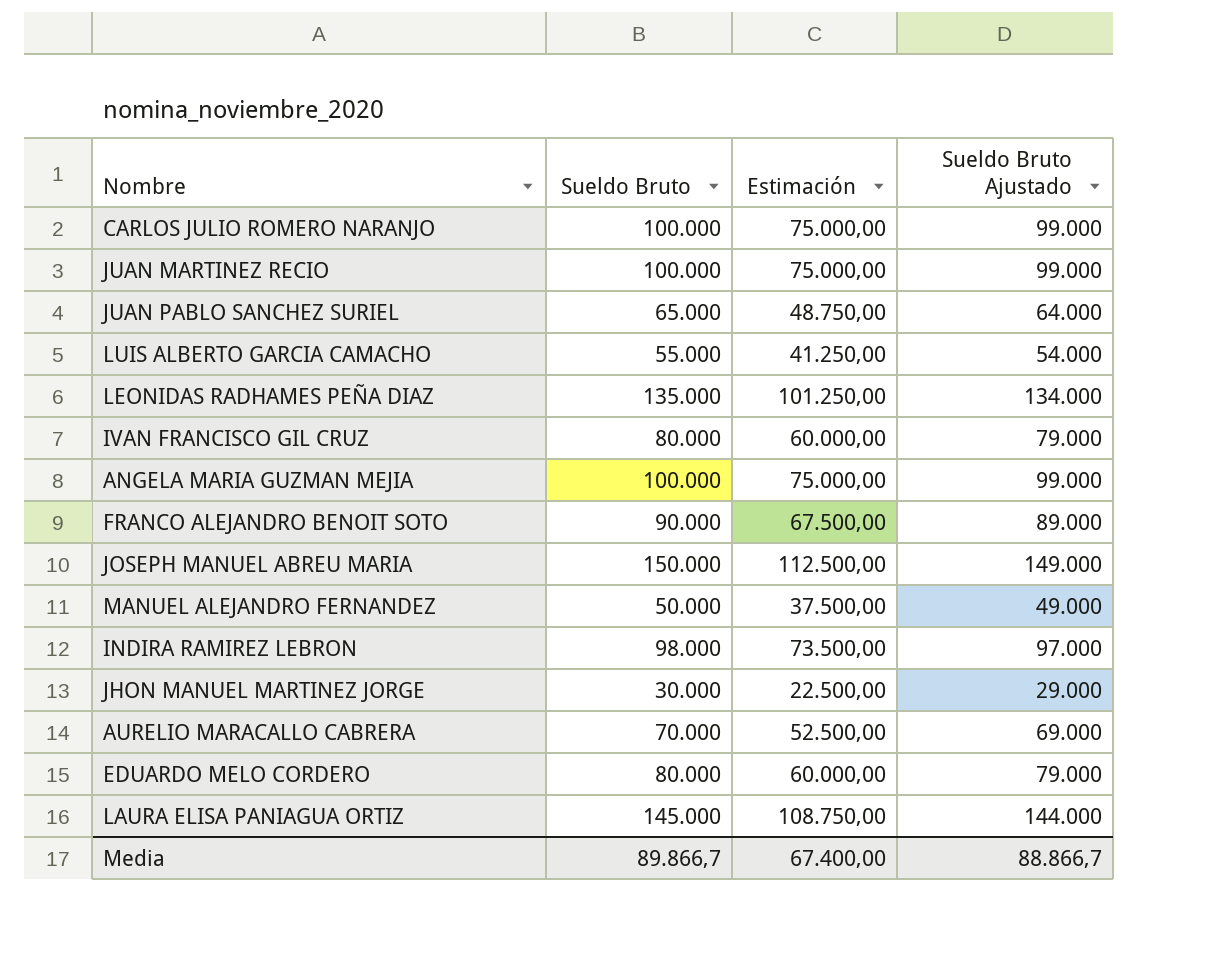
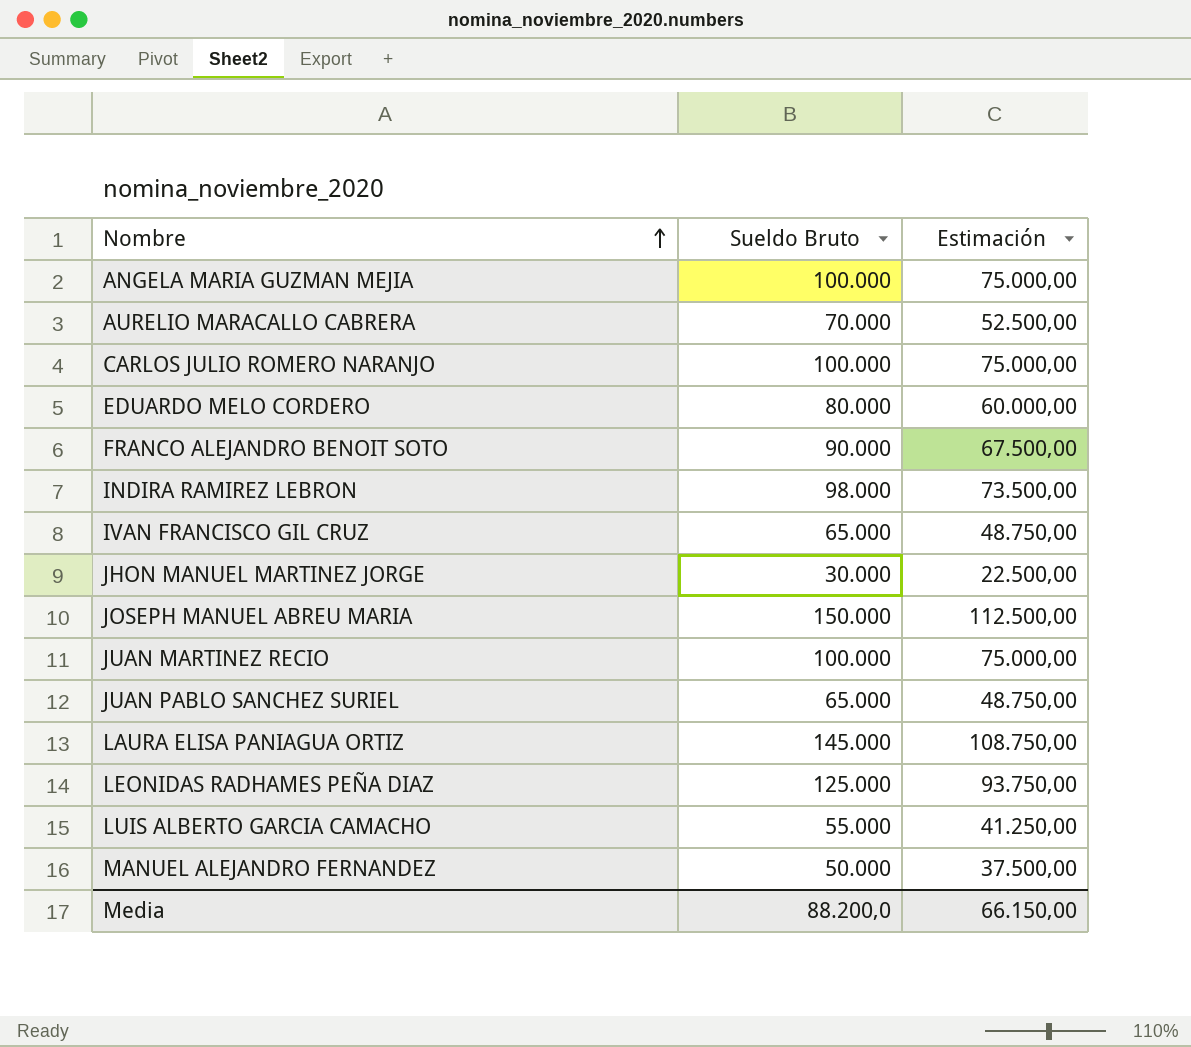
row order: none -> Nombre ascending
column Sueldo Bruto Ajustado | formula: [Sueldo Bruto] - 1000 -> none
IVAN FRANCISCO GIL CRUZ | Sueldo Bruto: 80.000 -> 65.000
IVAN FRANCISCO GIL CRUZ | Estimación: 60.000,00 -> 48.750,00
LEONIDAS RADHAMES PEÑA DIAZ | Sueldo Bruto: 135.000 -> 125.000
LEONIDAS RADHAMES PEÑA DIAZ | Estimación: 101.250,00 -> 93.750,00
Media | Sueldo Bruto: 89.866,7 -> 88.200,0
Media | Estimación: 67.400,00 -> 66.150,00

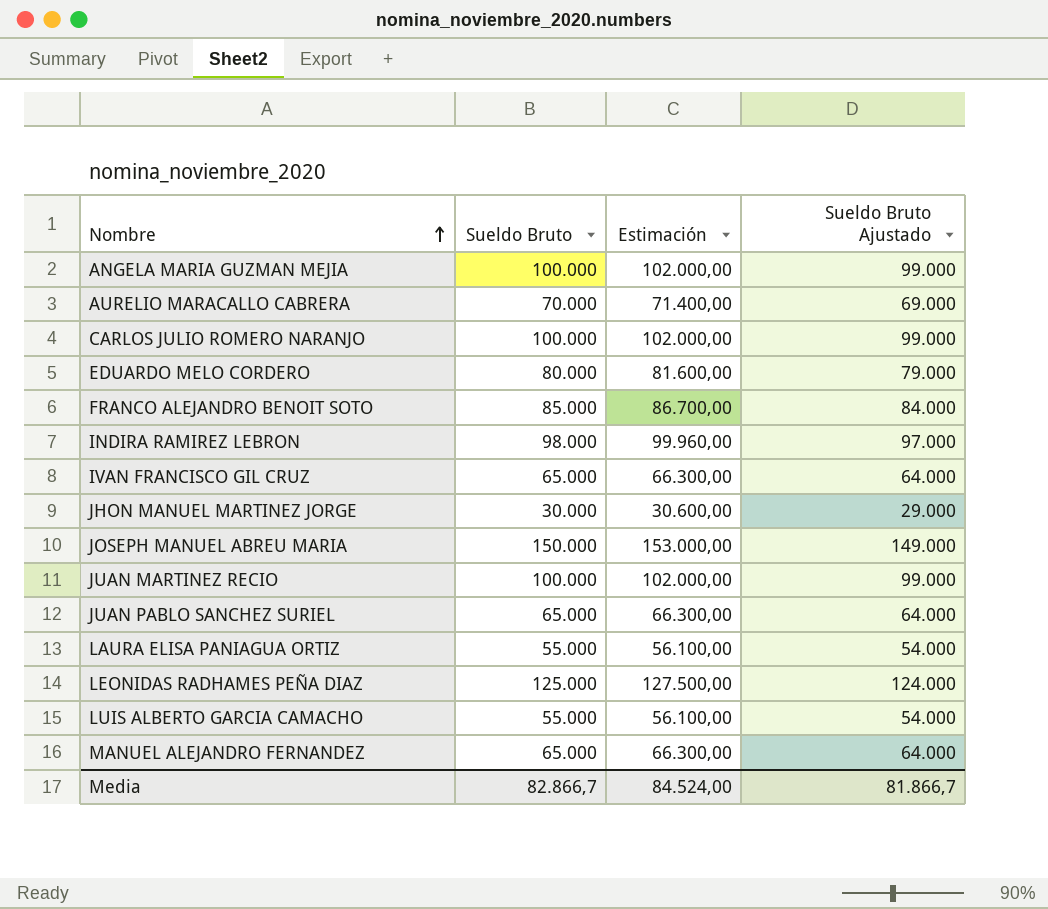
column Estimación | formula: [Sueldo Bruto] * 0,75 -> [Sueldo Bruto] * 1,02
column Sueldo Bruto Ajustado | formula: none -> [Sueldo Bruto] - 1000
FRANCO ALEJANDRO BENOIT SOTO | Sueldo Bruto: 90.000 -> 85.000
LAURA ELISA PANIAGUA ORTIZ | Sueldo Bruto: 145.000 -> 55.000
MANUEL ALEJANDRO FERNANDEZ | Sueldo Bruto: 50.000 -> 65.000
Media | Sueldo Bruto: 88.200,0 -> 82.866,7
Media | Estimación: 66.150,00 -> 84.524,00

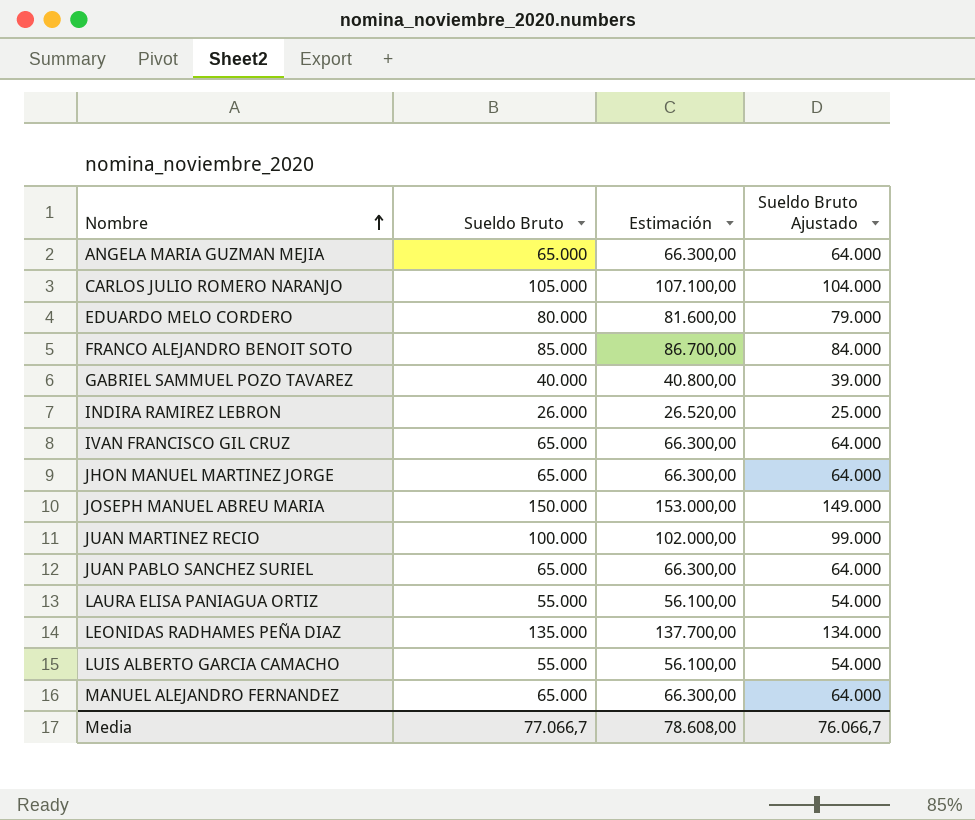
row AURELIO MARACALLO CABRERA: 70.000 | 71.400,00 | 69.000 -> none
ANGELA MARIA GUZMAN MEJIA | Sueldo Bruto: 100.000 -> 65.000
ANGELA MARIA GUZMAN MEJIA | Estimación: 102.000,00 -> 66.300,00
ANGELA MARIA GUZMAN MEJIA | Sueldo Bruto Ajustado: 99.000 -> 64.000
CARLOS JULIO ROMERO NARANJO | Sueldo Bruto: 100.000 -> 105.000
CARLOS JULIO ROMERO NARANJO | Estimación: 102.000,00 -> 107.100,00
CARLOS JULIO ROMERO NARANJO | Sueldo Bruto Ajustado: 99.000 -> 104.000
row GABRIEL SAMMUEL POZO TAVAREZ: none -> 40.000 | 40.800,00 | 39.000
INDIRA RAMIREZ LEBRON | Sueldo Bruto: 98.000 -> 26.000
INDIRA RAMIREZ LEBRON | Estimación: 99.960,00 -> 26.520,00
INDIRA RAMIREZ LEBRON | Sueldo Bruto Ajustado: 97.000 -> 25.000
JHON MANUEL MARTINEZ JORGE | Sueldo Bruto: 30.000 -> 65.000
JHON MANUEL MARTINEZ JORGE | Estimación: 30.600,00 -> 66.300,00
JHON MANUEL MARTINEZ JORGE | Sueldo Bruto Ajustado: 29.000 -> 64.000
LEONIDAS RADHAMES PEÑA DIAZ | Sueldo Bruto: 125.000 -> 135.000
LEONIDAS RADHAMES PEÑA DIAZ | Estimación: 127.500,00 -> 137.700,00
LEONIDAS RADHAMES PEÑA DIAZ | Sueldo Bruto Ajustado: 124.000 -> 134.000
Media | Sueldo Bruto: 82.866,7 -> 77.066,7
Media | Estimación: 84.524,00 -> 78.608,00
Media | Sueldo Bruto Ajustado: 81.866,7 -> 76.066,7

